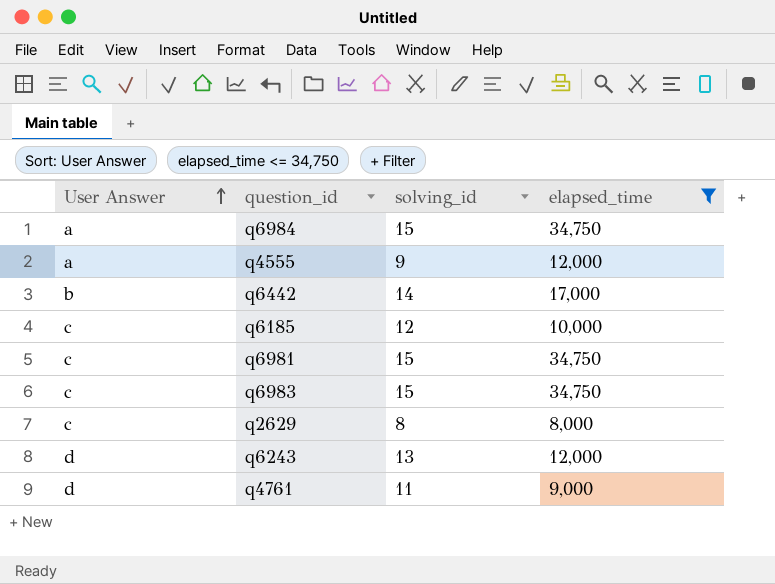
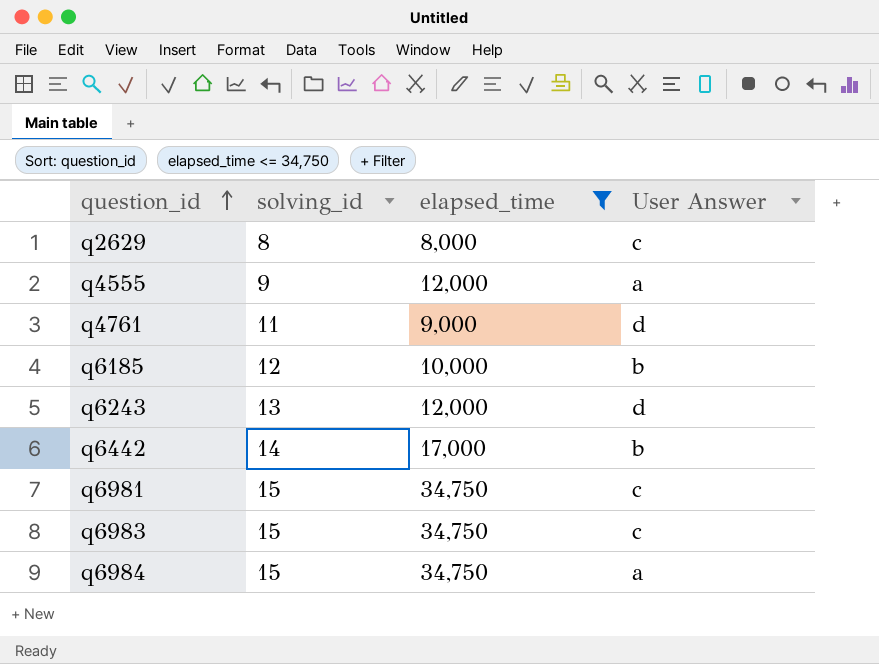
row order: User Answer ascending -> question_id ascending
column User Answer | position: 1 -> 4
q6185 | User Answer: c -> b

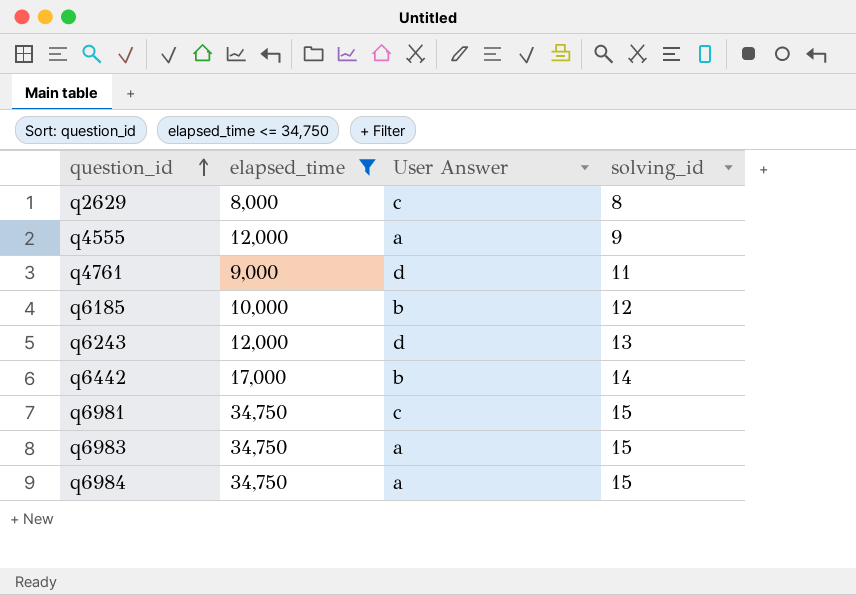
column solving_id | position: 2 -> 4
q6983 | User Answer: c -> a

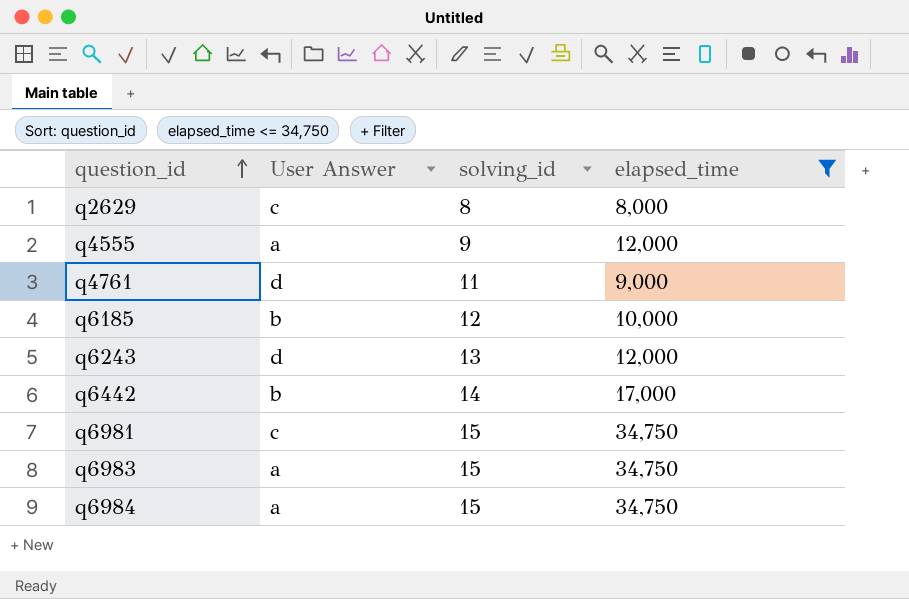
column elapsed_time | position: 2 -> 4

